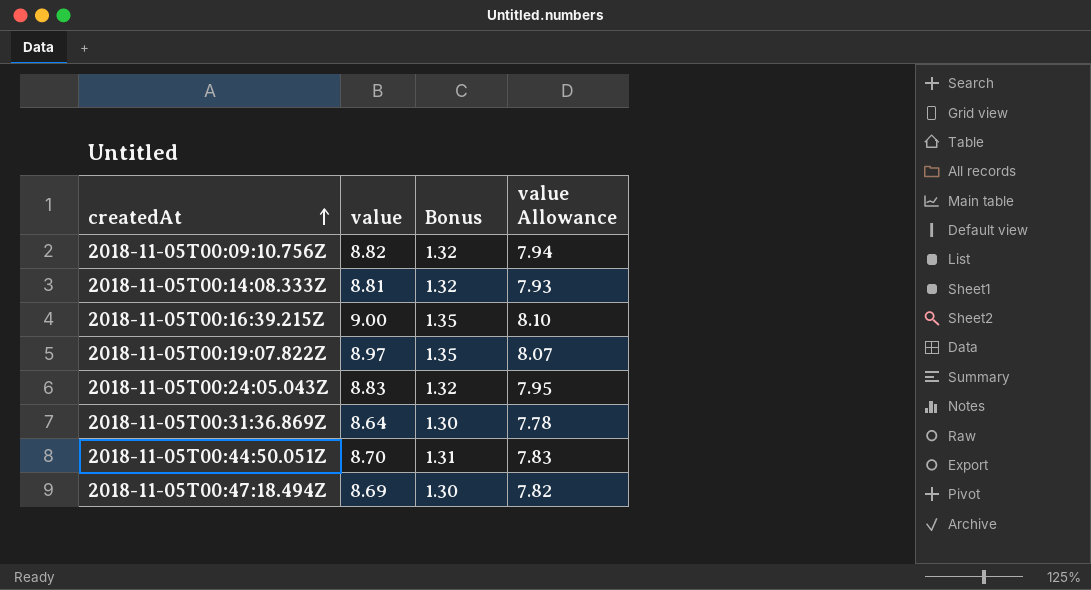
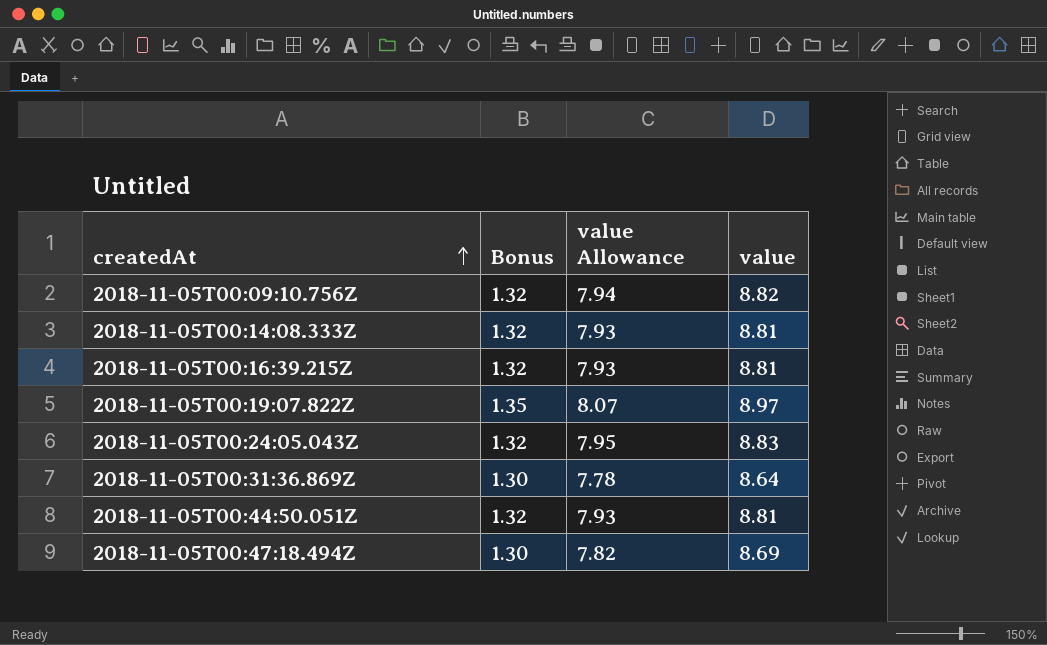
column value | position: 2 -> 4
2018-11-05T00:16:39.215Z | Bonus: 1.35 -> 1.32
2018-11-05T00:16:39.215Z | value Allowance: 8.10 -> 7.93
2018-11-05T00:16:39.215Z | value: 9.00 -> 8.81
2018-11-05T00:44:50.051Z | Bonus: 1.31 -> 1.32
2018-11-05T00:44:50.051Z | value Allowance: 7.83 -> 7.93
2018-11-05T00:44:50.051Z | value: 8.70 -> 8.81

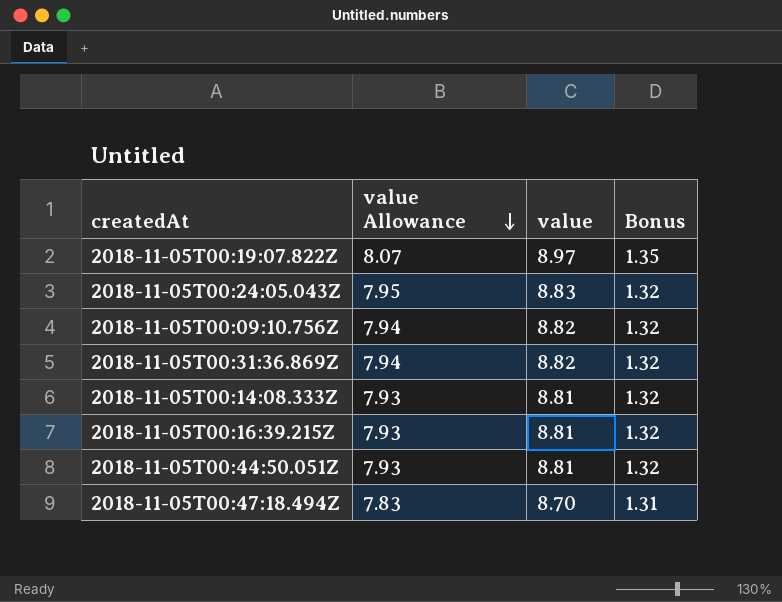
row order: createdAt ascending -> value Allowance descending
column Bonus | position: 2 -> 4
2018-11-05T00:31:36.869Z | value Allowance: 7.78 -> 7.94
2018-11-05T00:31:36.869Z | value: 8.64 -> 8.82
2018-11-05T00:31:36.869Z | Bonus: 1.30 -> 1.32
2018-11-05T00:47:18.494Z | value Allowance: 7.82 -> 7.83
2018-11-05T00:47:18.494Z | value: 8.69 -> 8.70
2018-11-05T00:47:18.494Z | Bonus: 1.30 -> 1.31

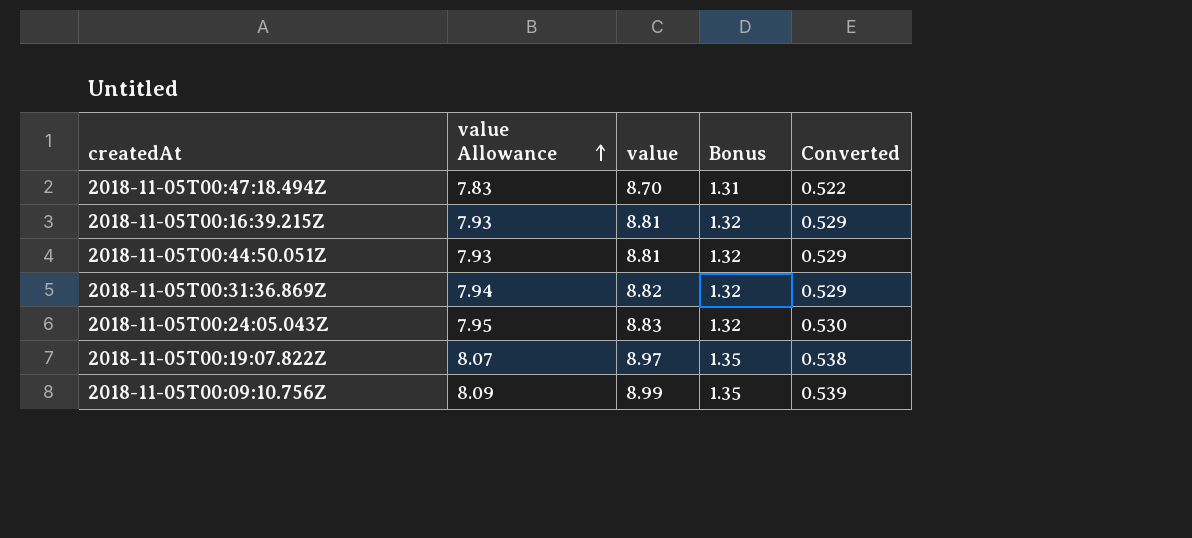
row order: value Allowance descending -> value Allowance ascending
column Converted | formula: none -> [value] * 0.06
row 2018-11-05T00:14:08.333Z: 7.93 | 8.81 | 1.32 -> none
2018-11-05T00:09:10.756Z | value Allowance: 7.94 -> 8.09
2018-11-05T00:09:10.756Z | value: 8.82 -> 8.99
2018-11-05T00:09:10.756Z | Bonus: 1.32 -> 1.35

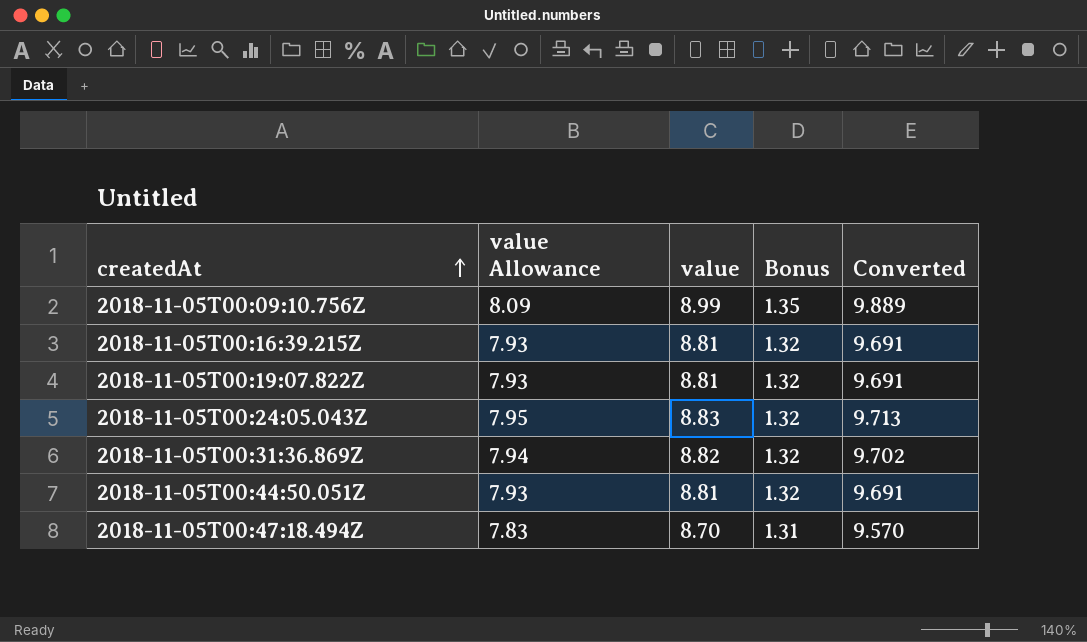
row order: value Allowance ascending -> createdAt ascending
column Converted | formula: [value] * 0.06 -> [value] * 1.1
2018-11-05T00:19:07.822Z | value Allowance: 8.07 -> 7.93
2018-11-05T00:19:07.822Z | value: 8.97 -> 8.81
2018-11-05T00:19:07.822Z | Bonus: 1.35 -> 1.32

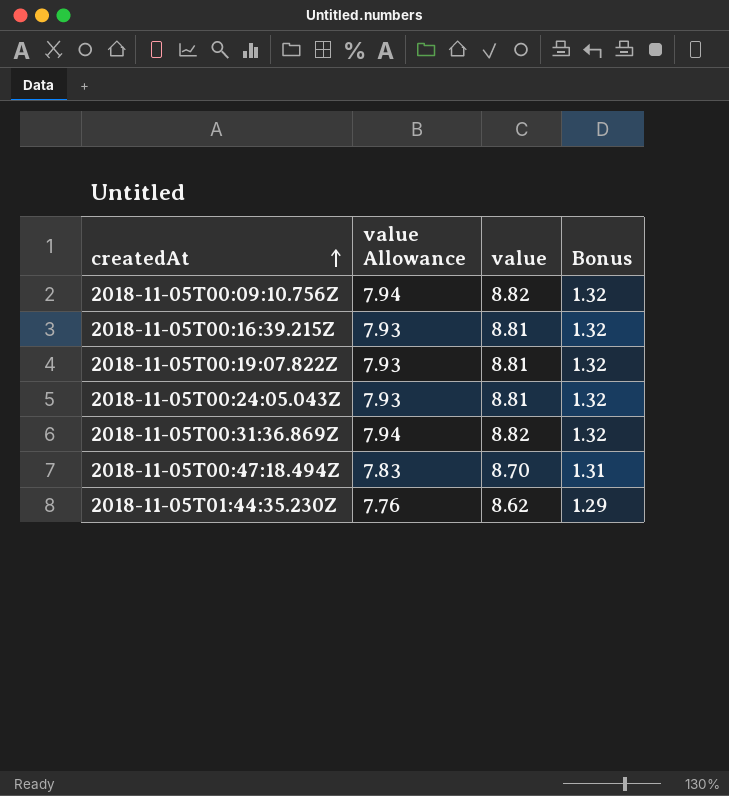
column Converted | formula: [value] * 1.1 -> none
row 2018-11-05T00:44:50.051Z: 7.93 | 8.81 | 1.32 | 9.691 -> none
2018-11-05T00:09:10.756Z | value Allowance: 8.09 -> 7.94
2018-11-05T00:09:10.756Z | value: 8.99 -> 8.82
2018-11-05T00:09:10.756Z | Bonus: 1.35 -> 1.32
2018-11-05T00:24:05.043Z | value Allowance: 7.95 -> 7.93
2018-11-05T00:24:05.043Z | value: 8.83 -> 8.81
row 2018-11-05T01:44:35.230Z: none -> 7.76 | 8.62 | 1.29

